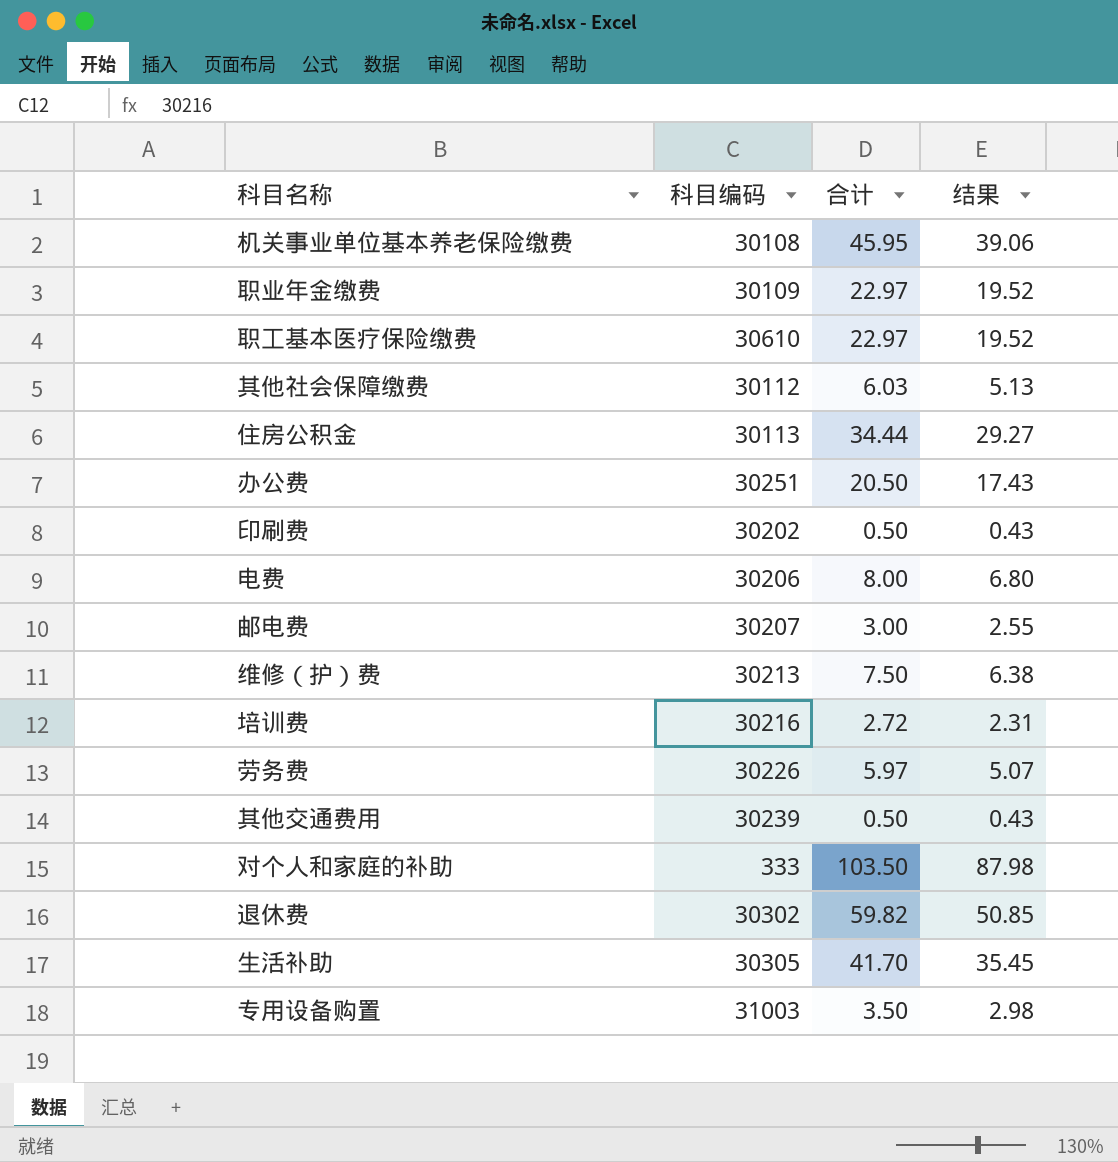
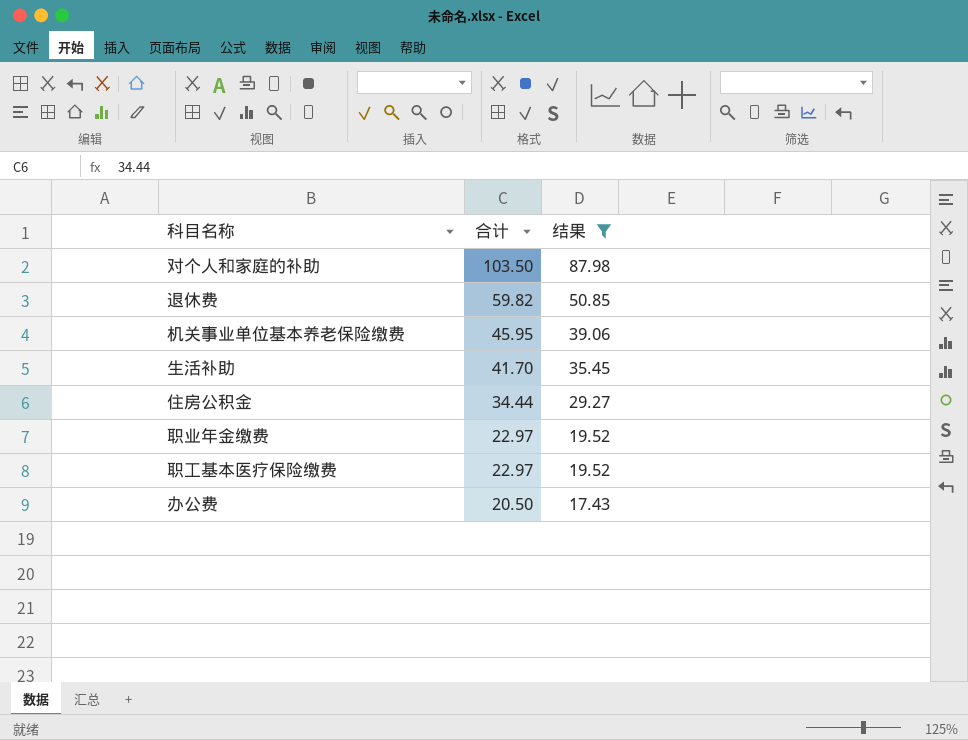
filter: none -> 结果 >= 17.43
row order: none -> 合计 descending
column 科目编码 | position: 2 -> none

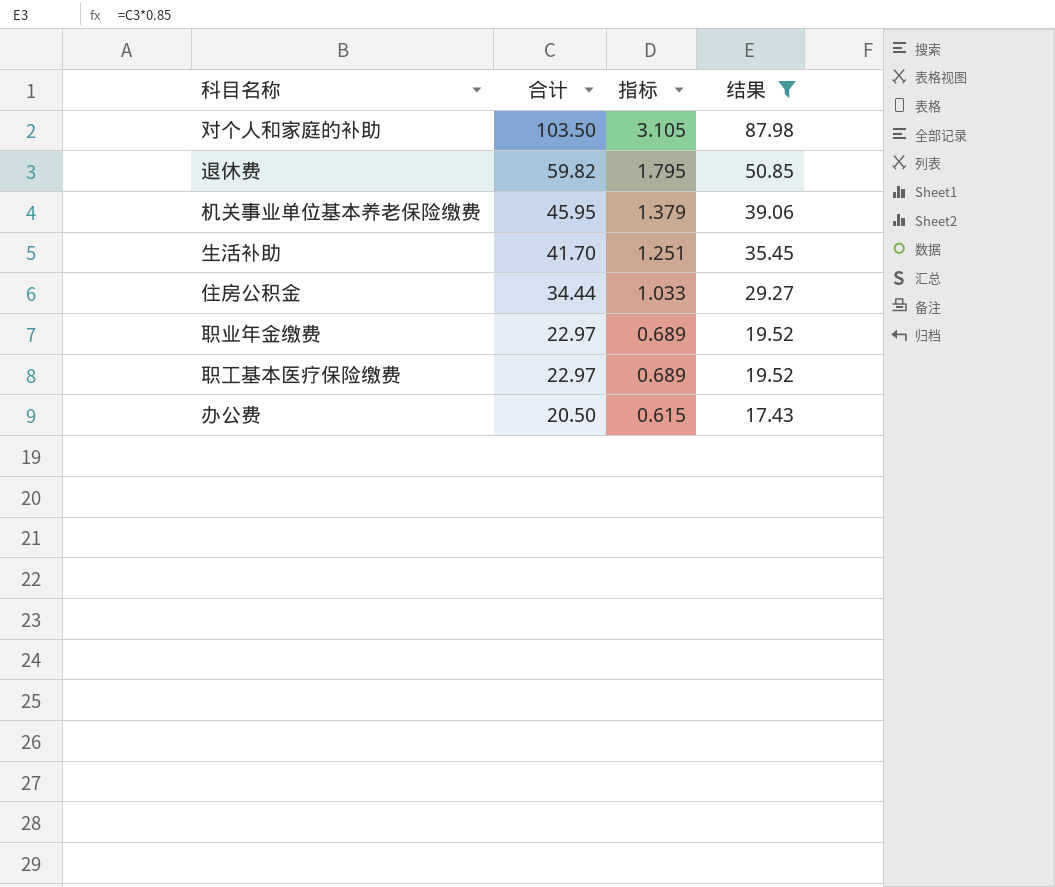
column 指标 | formula: none -> [合计] * 0.03

